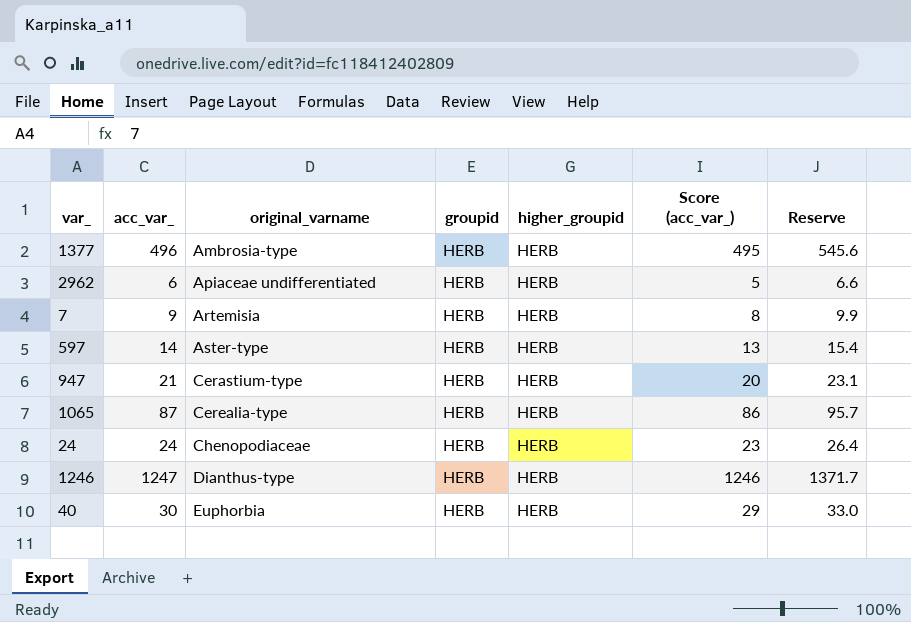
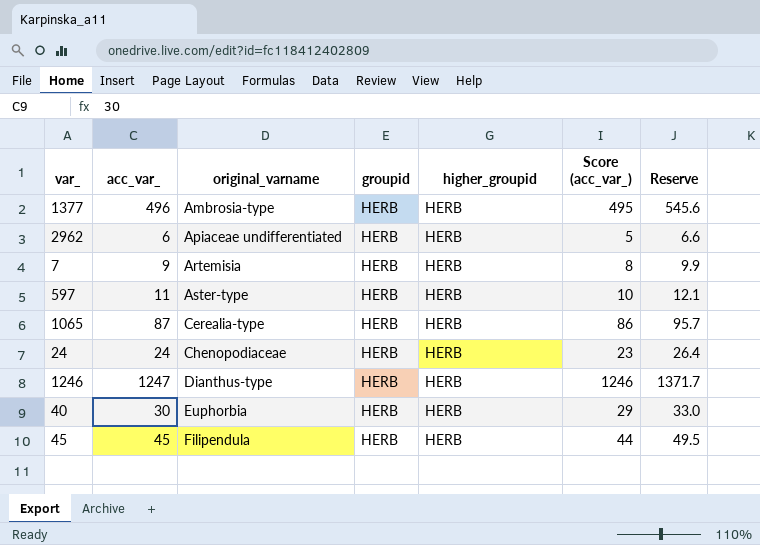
row 947: 21 | Cerastium-type | HERB | HERB | 20 | 23.1 -> none
597 | acc_var_: 14 -> 11
597 | Score (acc_var_): 13 -> 10
597 | Reserve: 15.4 -> 12.1
row 45: none -> 45 | Filipendula | HERB | HERB | 44 | 49.5

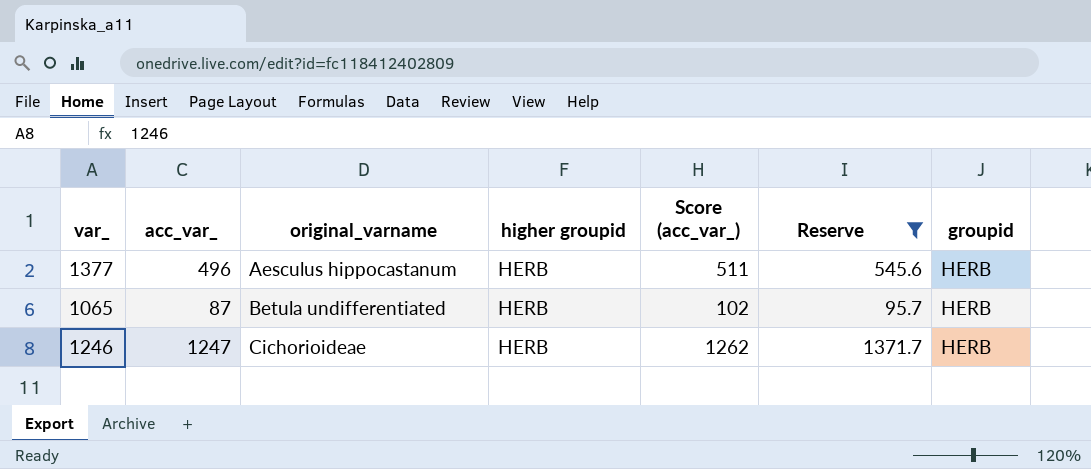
filter: none -> Reserve >= 95.7
column name: higher_groupid -> higher groupid
column Score (acc_var_) | formula: [acc_var_] - 1 -> [acc_var_] + 15
column groupid | position: 4 -> 7
1377 | original_varname: Ambrosia-type -> Aesculus hippocastanum
1065 | original_varname: Cerealia-type -> Betula undifferentiated
1246 | original_varname: Dianthus-type -> Cichorioideae

